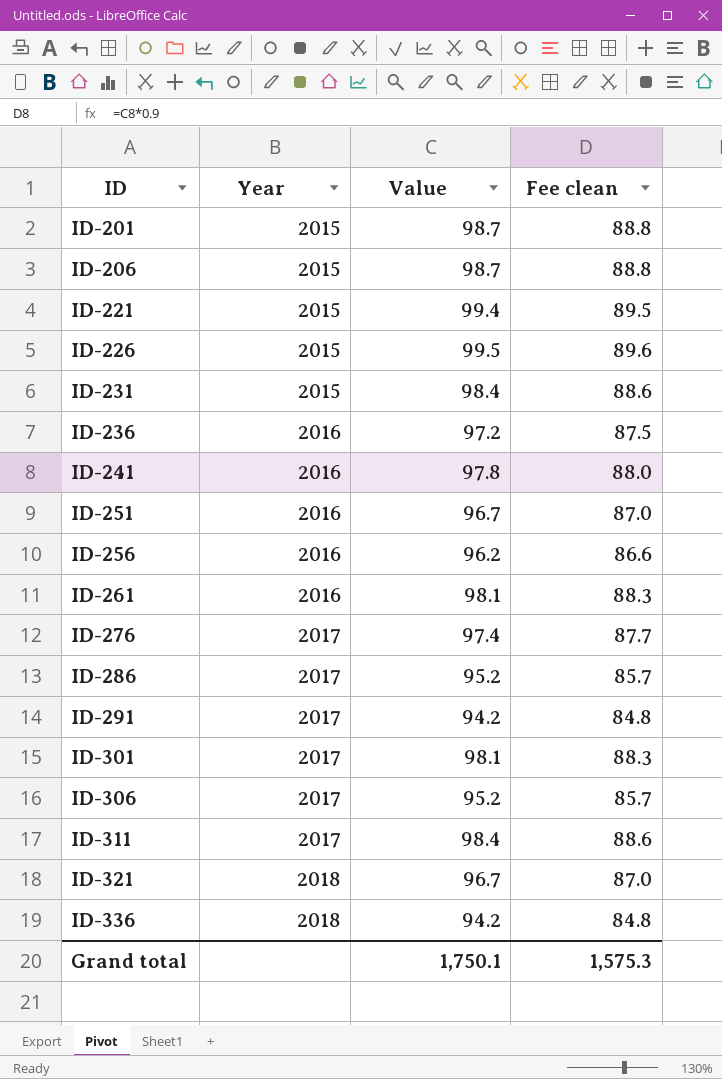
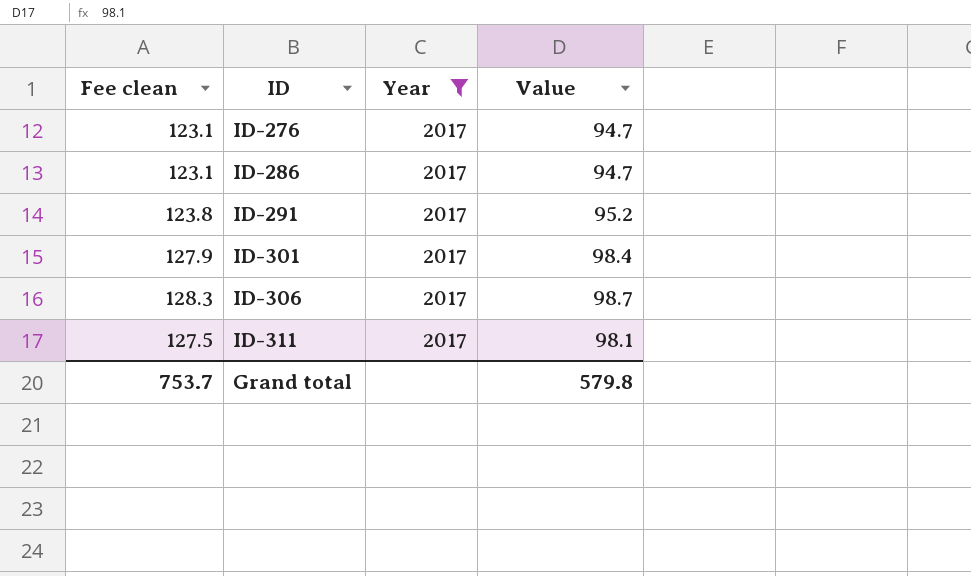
filter: none -> Year = 2017
column Fee clean | formula: [Value] * 0.9 -> [Value] * 1.3
column Fee clean | position: 4 -> 1
ID-276 | Value: 97.4 -> 94.7
ID-286 | Value: 95.2 -> 94.7
ID-291 | Value: 94.2 -> 95.2
ID-301 | Value: 98.1 -> 98.4
ID-306 | Value: 95.2 -> 98.7
ID-311 | Value: 98.4 -> 98.1
Grand total | Fee clean: 1,575.3 -> 753.7
Grand total | Value: 1,750.1 -> 579.8

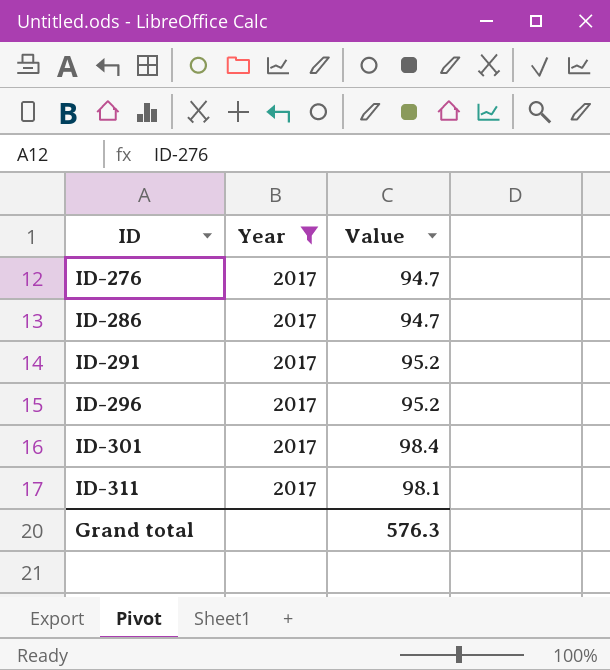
column Fee clean | formula: [Value] * 1.3 -> none
row ID-306: 128.3 | 2017 | 98.7 -> none
row ID-296: none -> 2017 | 95.2
Grand total | Value: 579.8 -> 576.3

